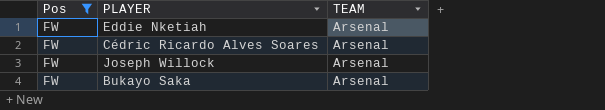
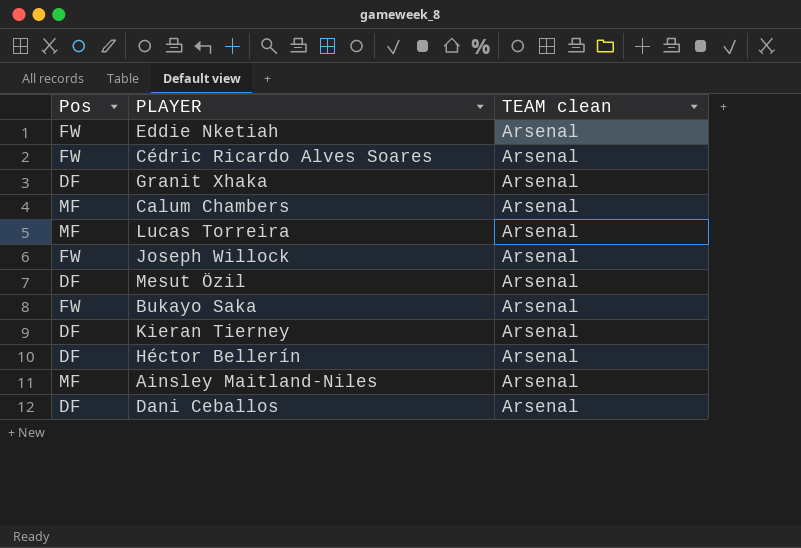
filter: Pos = FW -> none
column name: TEAM -> TEAM clean

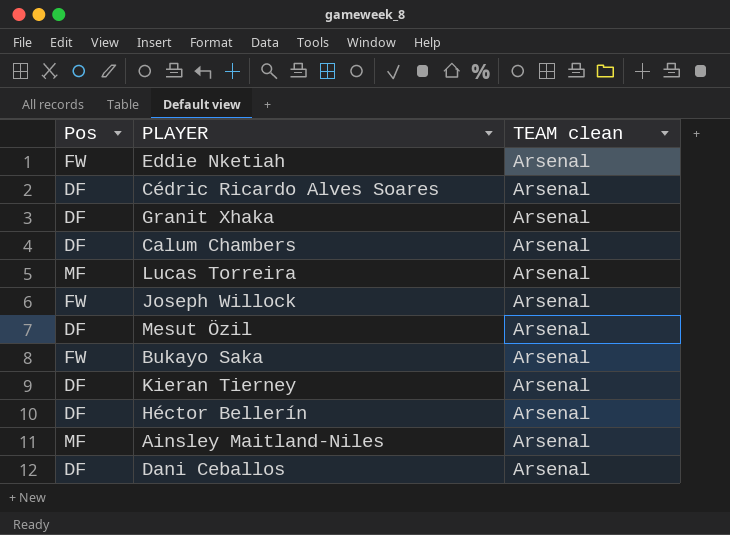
Cédric Ricardo Alves Soares | Pos: FW -> DF
Calum Chambers | Pos: MF -> DF

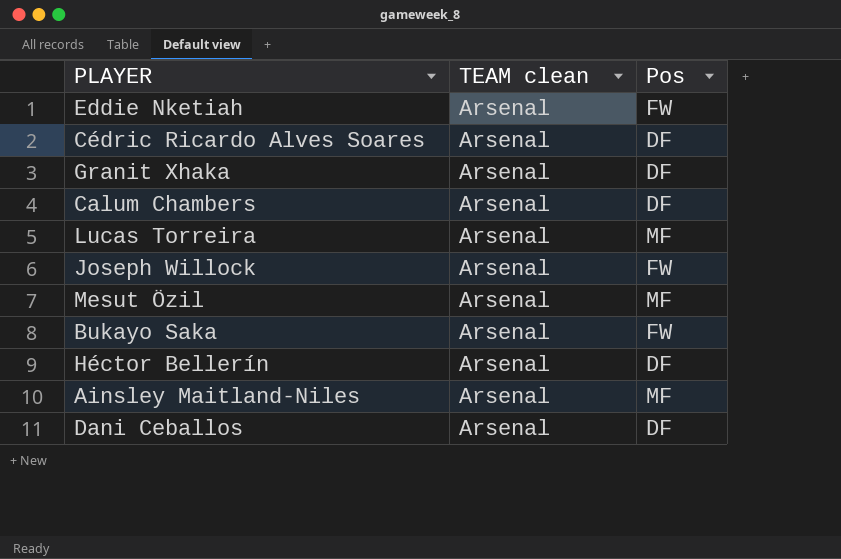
column Pos | position: 1 -> 3
row Kieran Tierney: DF | Arsenal -> none
Mesut Özil | Pos: DF -> MF

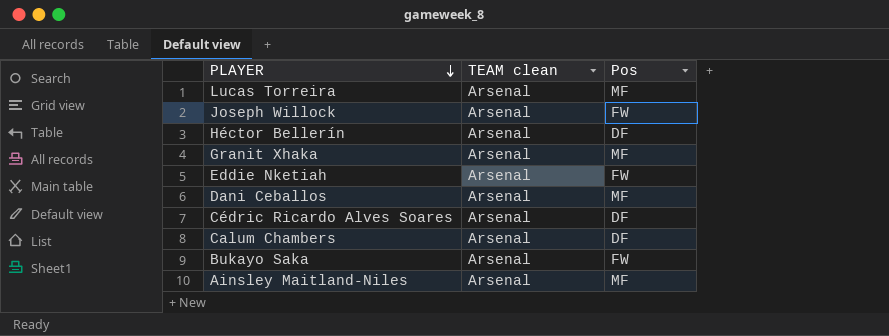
row order: none -> PLAYER descending
row Mesut Özil: Arsenal | MF -> none
Granit Xhaka | Pos: DF -> MF
Dani Ceballos | Pos: DF -> MF

